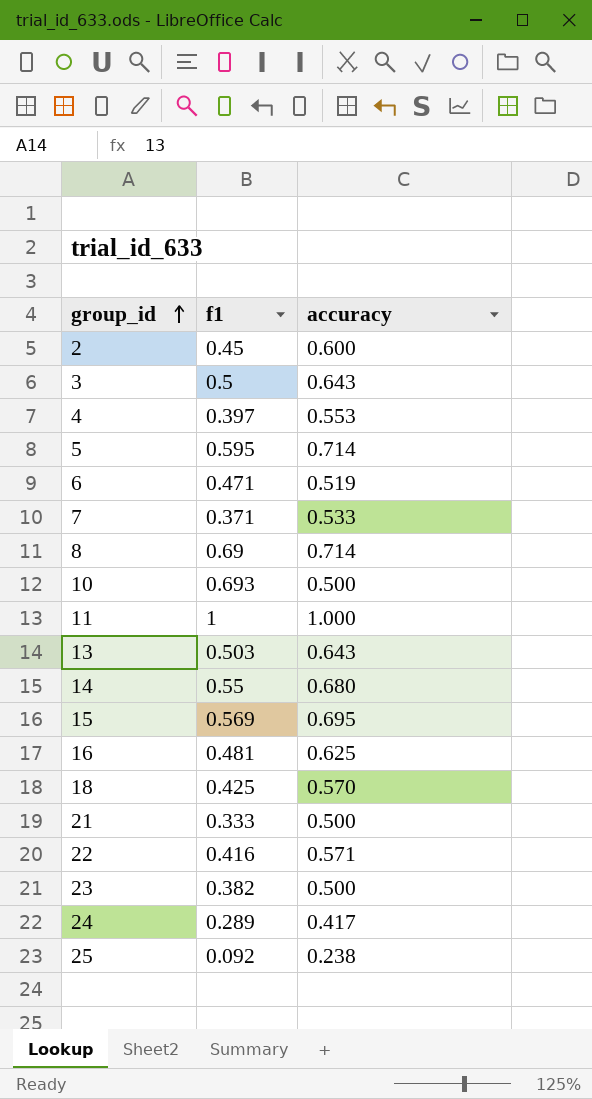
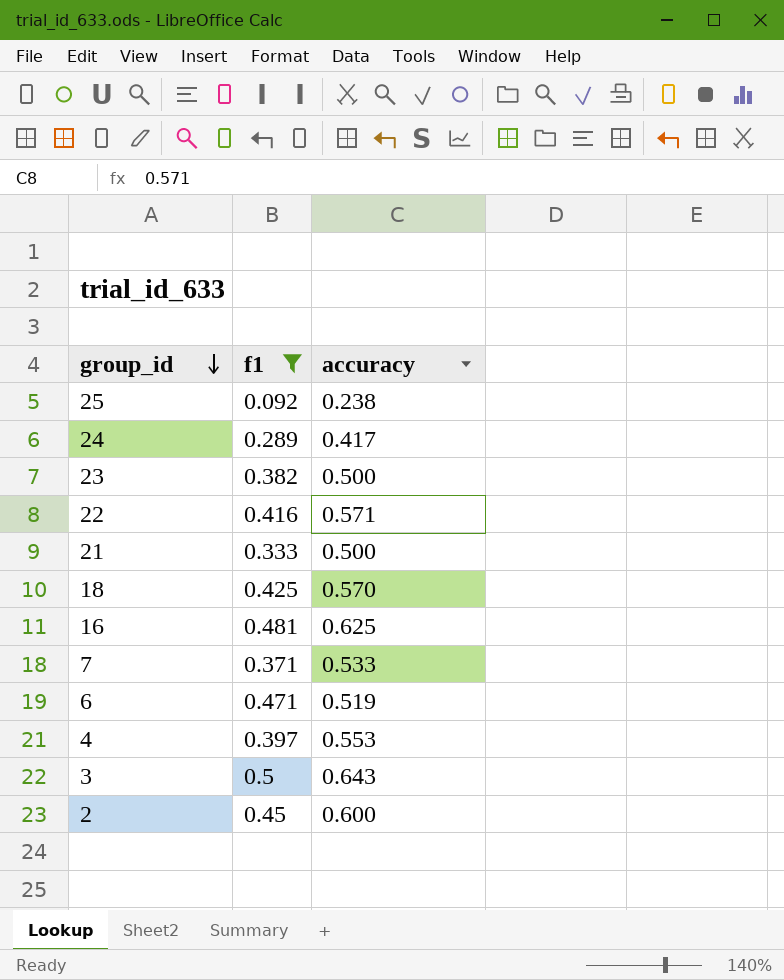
filter: none -> f1 <= 0.5
row order: group_id ascending -> group_id descending

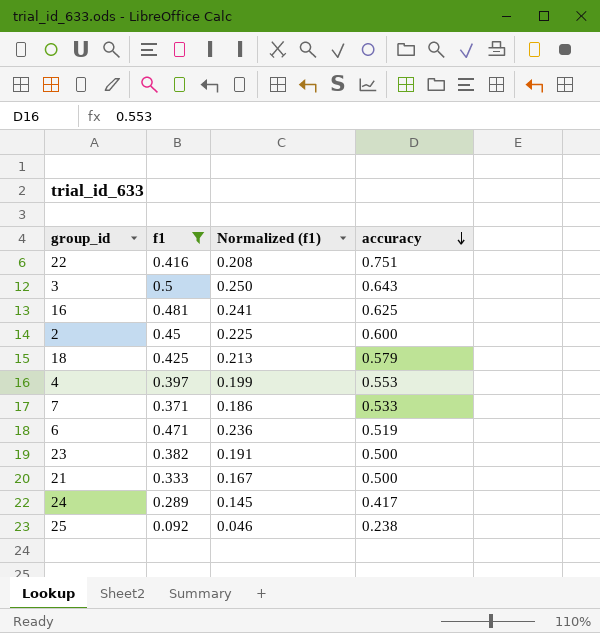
row order: group_id descending -> accuracy descending
column Normalized (f1) | formula: none -> [f1] * 0.5
22 | accuracy: 0.571 -> 0.751
18 | accuracy: 0.570 -> 0.579

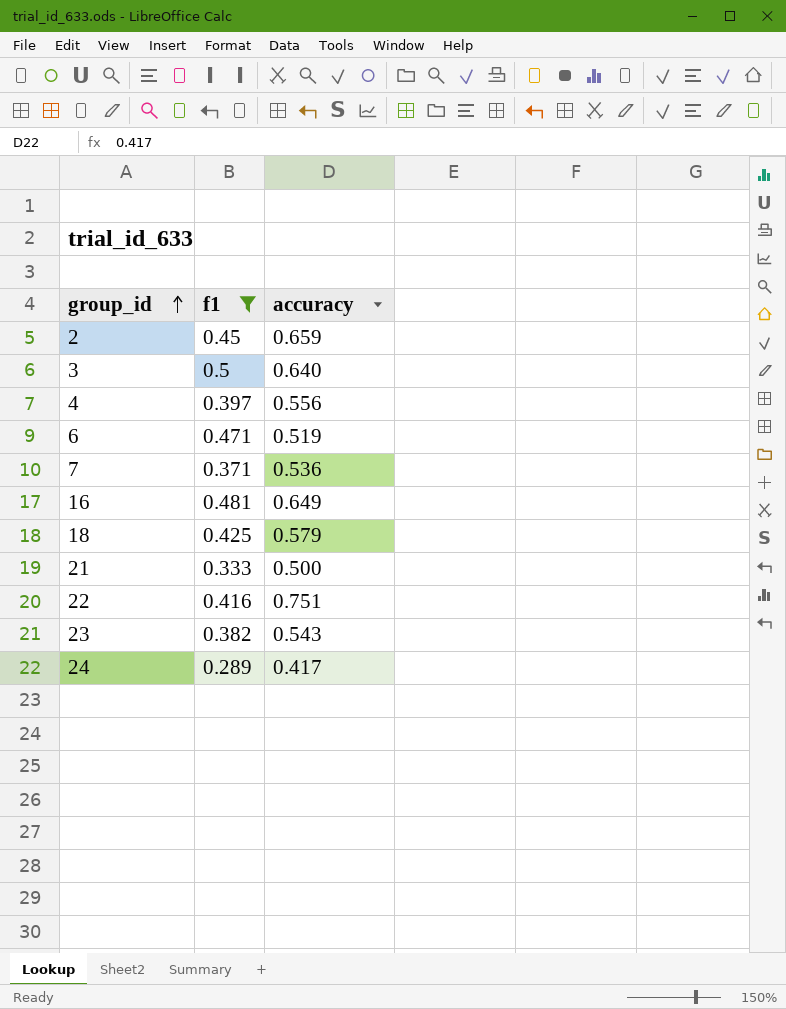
row order: accuracy descending -> group_id ascending
column Normalized (f1) | formula: [f1] * 0.5 -> none
row 25: 0.092 | 0.046 | 0.238 -> none
2 | accuracy: 0.600 -> 0.659
3 | accuracy: 0.643 -> 0.640
4 | accuracy: 0.553 -> 0.556
7 | accuracy: 0.533 -> 0.536
16 | accuracy: 0.625 -> 0.649
23 | accuracy: 0.500 -> 0.543

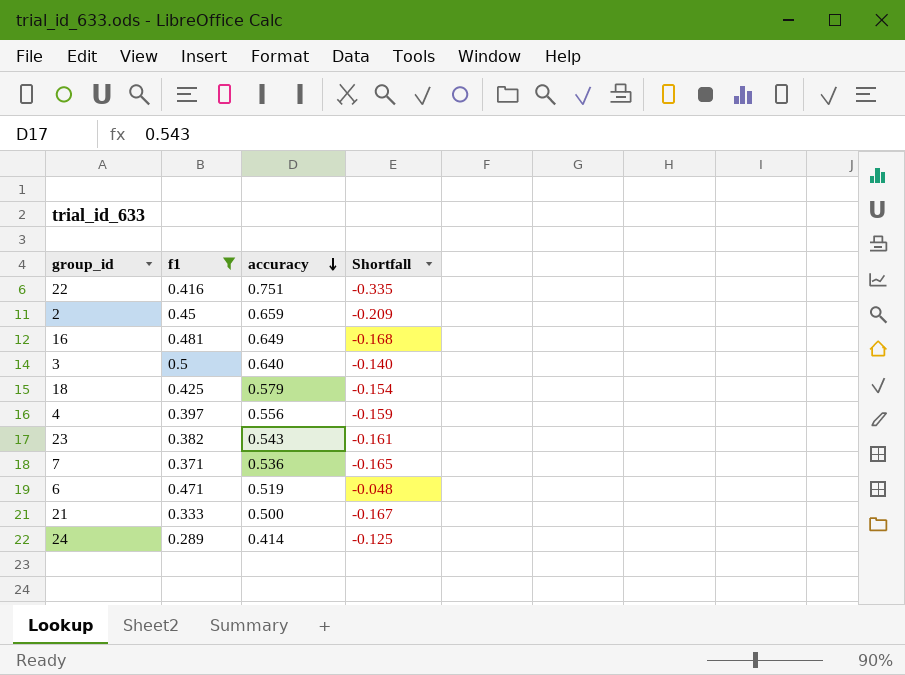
row order: group_id ascending -> accuracy descending
column Shortfall | formula: none -> [f1] - [accuracy]
24 | accuracy: 0.417 -> 0.414

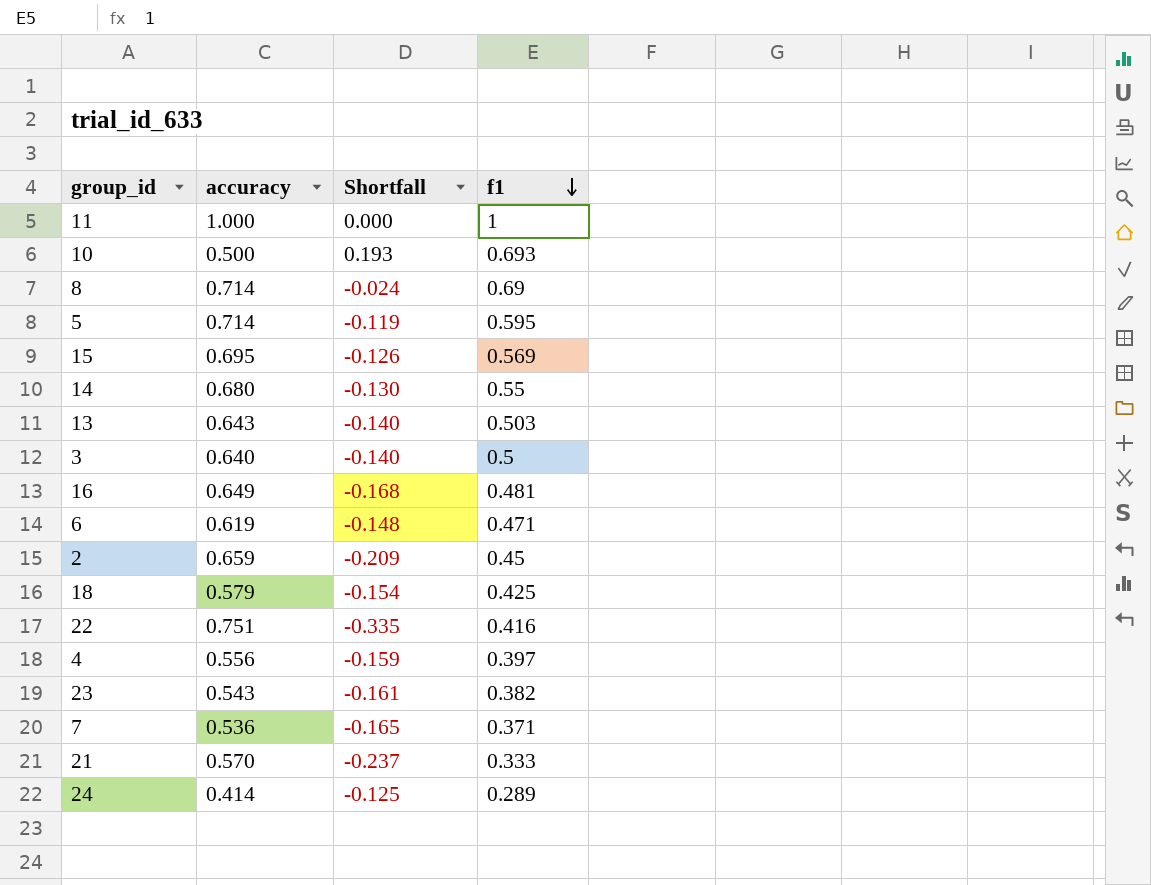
filter: f1 <= 0.5 -> none
row order: accuracy descending -> f1 descending
column f1 | position: 2 -> 4
6 | accuracy: 0.519 -> 0.619
6 | Shortfall: -0.048 -> -0.148
21 | accuracy: 0.500 -> 0.570
21 | Shortfall: -0.167 -> -0.237

